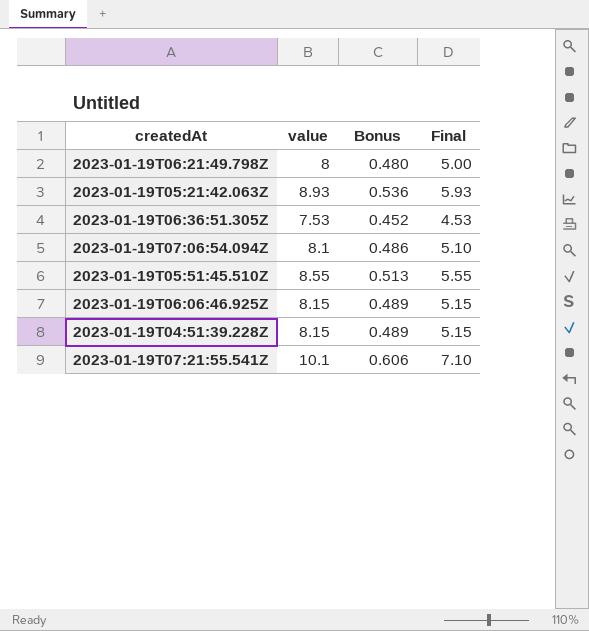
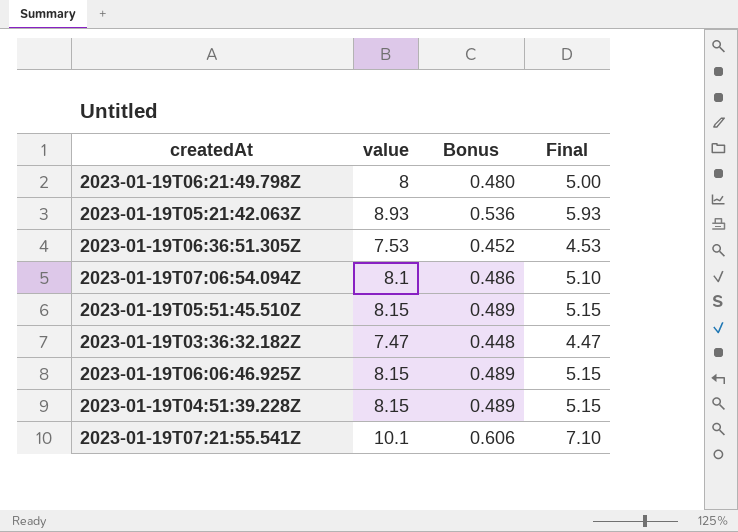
2023-01-19T05:51:45.510Z | value: 8.55 -> 8.15
2023-01-19T05:51:45.510Z | Bonus: 0.513 -> 0.489
2023-01-19T05:51:45.510Z | Final: 5.55 -> 5.15
row 2023-01-19T03:36:32.182Z: none -> 7.47 | 0.448 | 4.47

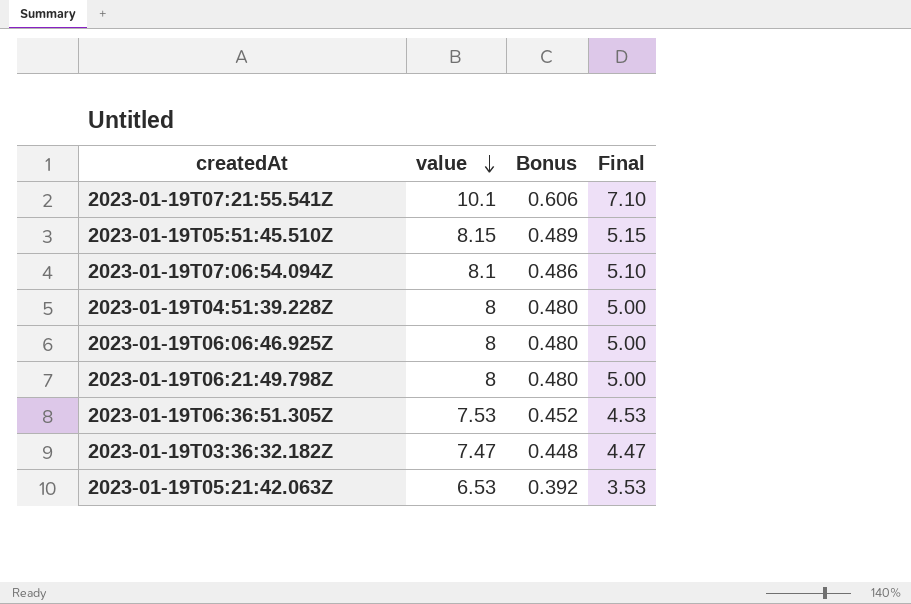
row order: none -> value descending
2023-01-19T04:51:39.228Z | value: 8.15 -> 8
2023-01-19T04:51:39.228Z | Bonus: 0.489 -> 0.480
2023-01-19T04:51:39.228Z | Final: 5.15 -> 5.00
2023-01-19T06:06:46.925Z | value: 8.15 -> 8
2023-01-19T06:06:46.925Z | Bonus: 0.489 -> 0.480
2023-01-19T06:06:46.925Z | Final: 5.15 -> 5.00
2023-01-19T05:21:42.063Z | value: 8.93 -> 6.53
2023-01-19T05:21:42.063Z | Bonus: 0.536 -> 0.392
2023-01-19T05:21:42.063Z | Final: 5.93 -> 3.53

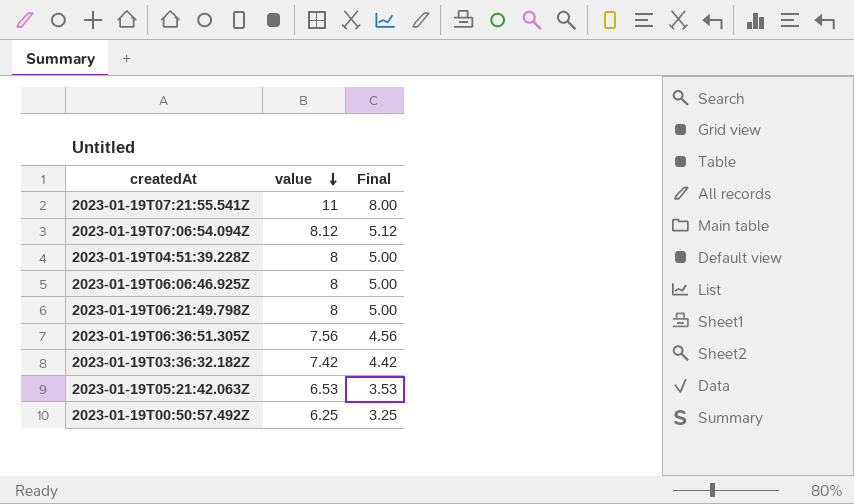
column Bonus | formula: [value] * 0.06 -> none
row 2023-01-19T05:51:45.510Z: 8.15 | 0.489 | 5.15 -> none
2023-01-19T07:21:55.541Z | value: 10.1 -> 11
2023-01-19T07:21:55.541Z | Final: 7.10 -> 8.00
2023-01-19T07:06:54.094Z | value: 8.1 -> 8.12
2023-01-19T07:06:54.094Z | Final: 5.10 -> 5.12
2023-01-19T06:36:51.305Z | value: 7.53 -> 7.56
2023-01-19T06:36:51.305Z | Final: 4.53 -> 4.56
2023-01-19T03:36:32.182Z | value: 7.47 -> 7.42
2023-01-19T03:36:32.182Z | Final: 4.47 -> 4.42
row 2023-01-19T00:50:57.492Z: none -> 6.25 | 3.25

